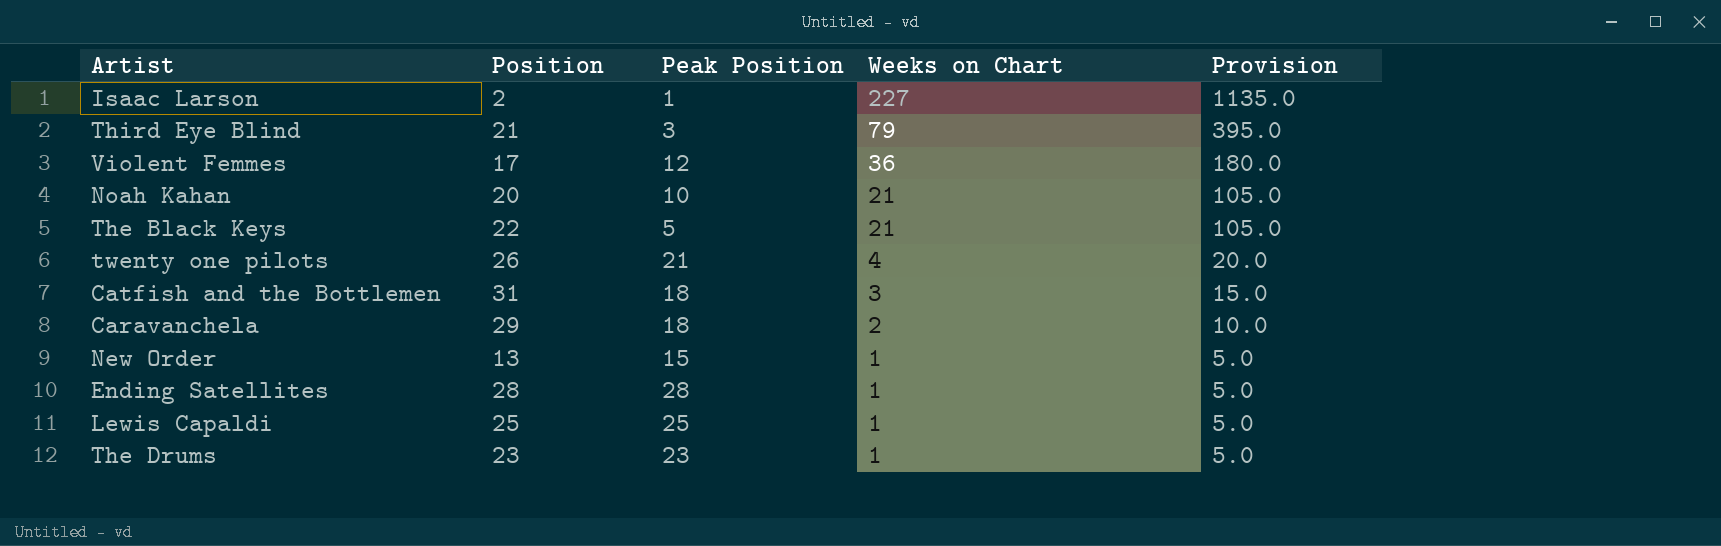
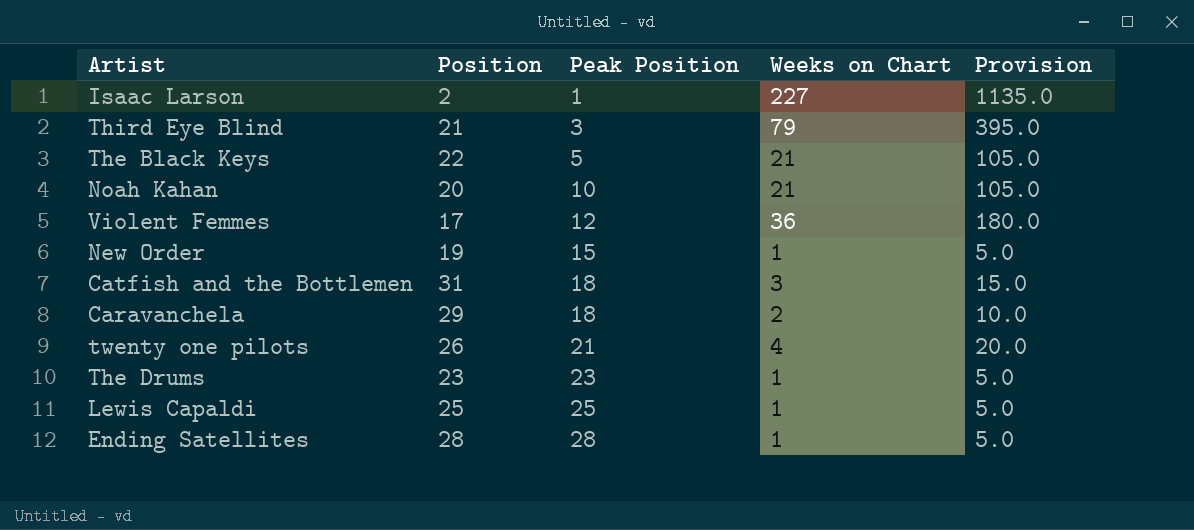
row order: Weeks on Chart descending -> Peak Position ascending
New Order | Position: 13 -> 19

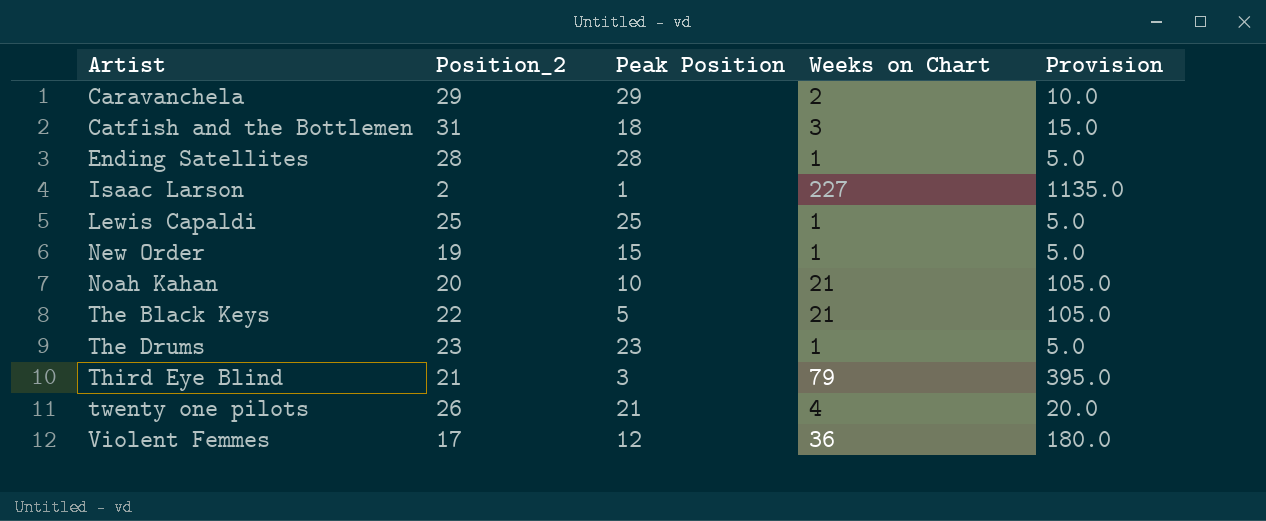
row order: Peak Position ascending -> Artist ascending
column name: Position -> Position_2
Caravanchela | Peak Position: 18 -> 29

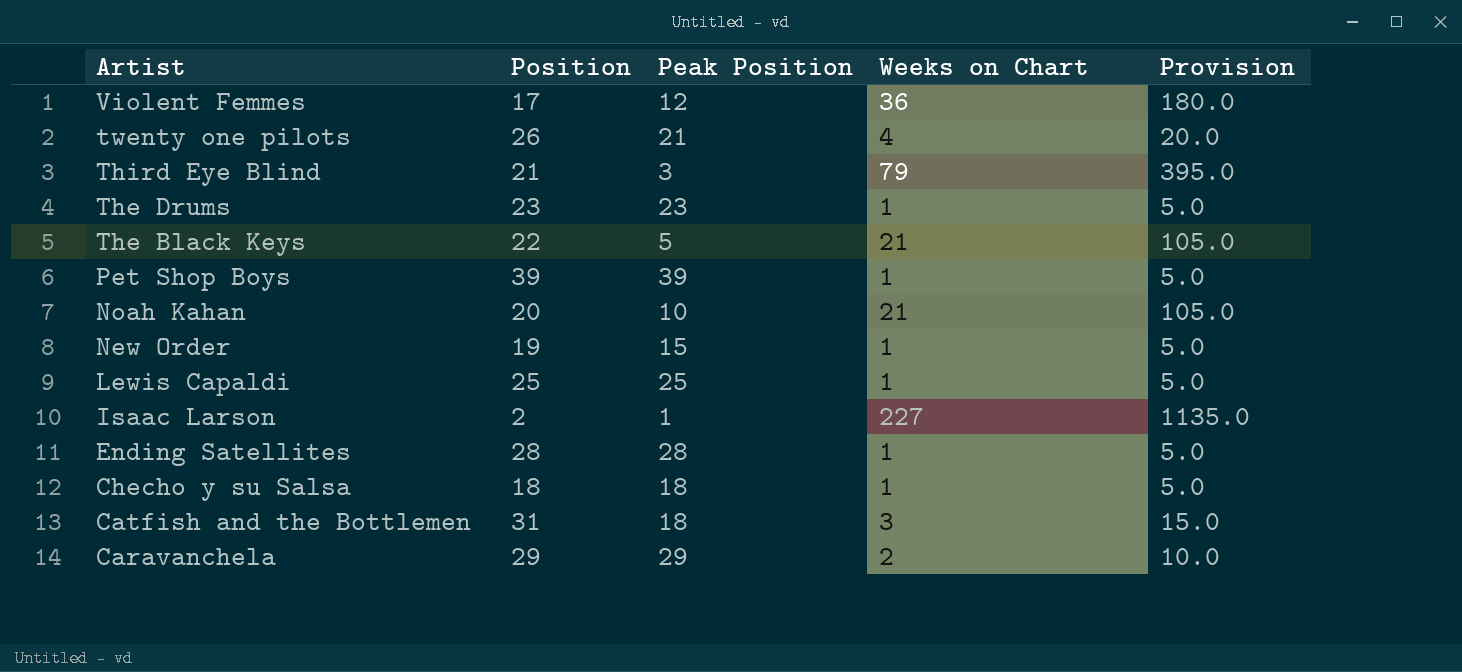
row order: Artist ascending -> Artist descending
column name: Position_2 -> Position
row Pet Shop Boys: none -> 39 | 39 | 1 | 5.0
row Checho y su Salsa: none -> 18 | 18 | 1 | 5.0

